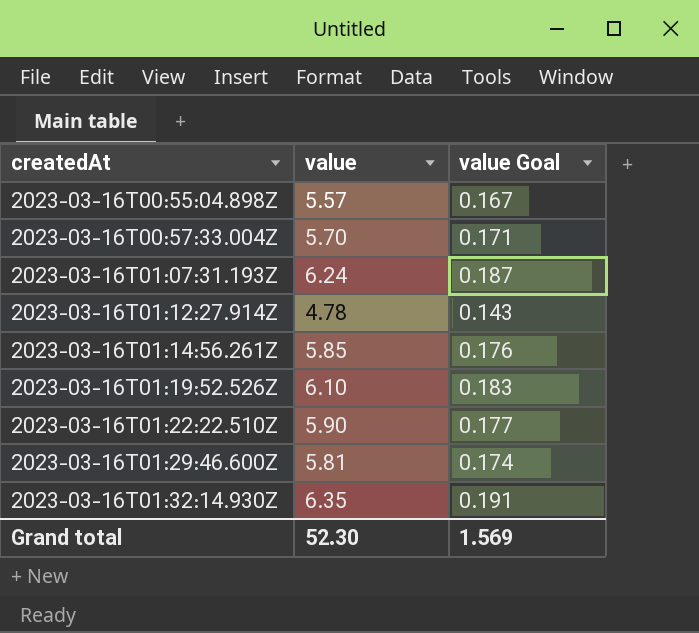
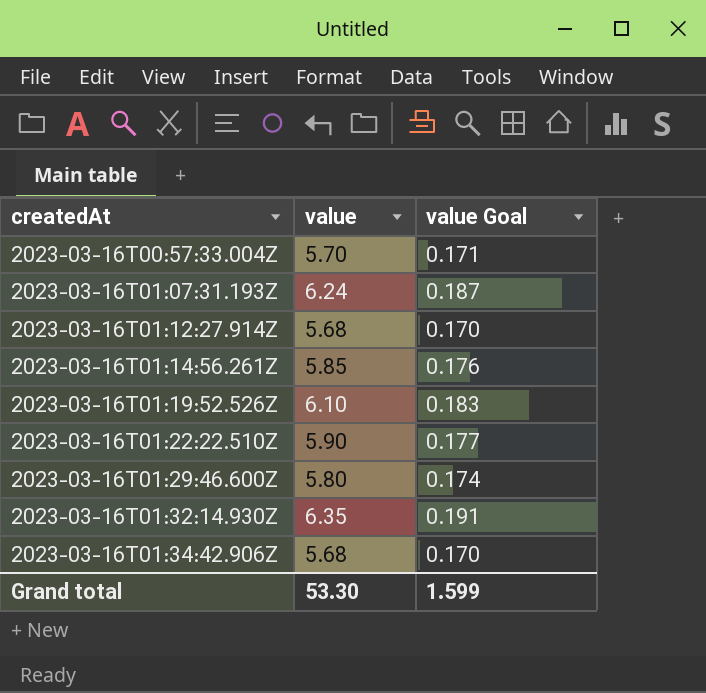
row 2023-03-16T00:55:04.898Z: 5.57 | 0.167 -> none
2023-03-16T01:12:27.914Z | value: 4.78 -> 5.68
2023-03-16T01:12:27.914Z | value Goal: 0.143 -> 0.170
2023-03-16T01:29:46.600Z | value: 5.81 -> 5.80
row 2023-03-16T01:34:42.906Z: none -> 5.68 | 0.170
Grand total | value: 52.30 -> 53.30
Grand total | value Goal: 1.569 -> 1.599

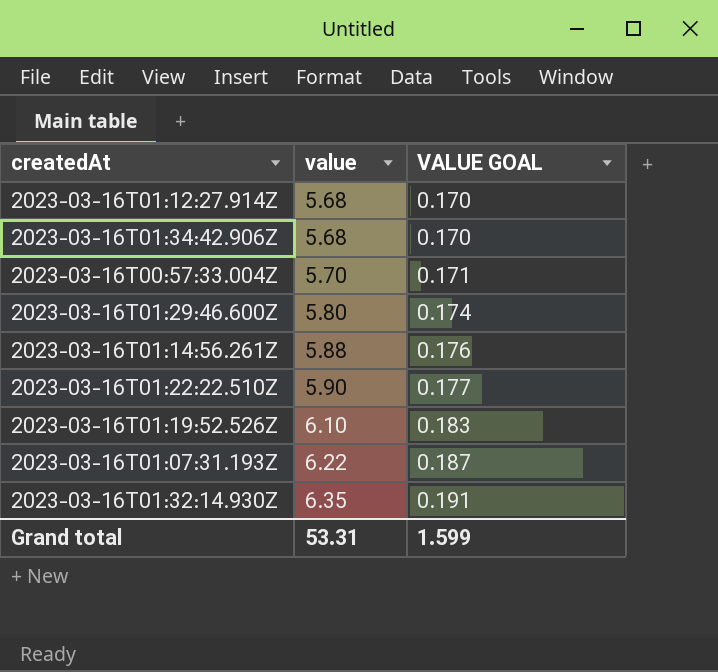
row order: createdAt ascending -> value ascending
column name: value Goal -> VALUE GOAL
2023-03-16T01:14:56.261Z | value: 5.85 -> 5.88
2023-03-16T01:07:31.193Z | value: 6.24 -> 6.22
Grand total | value: 53.30 -> 53.31

